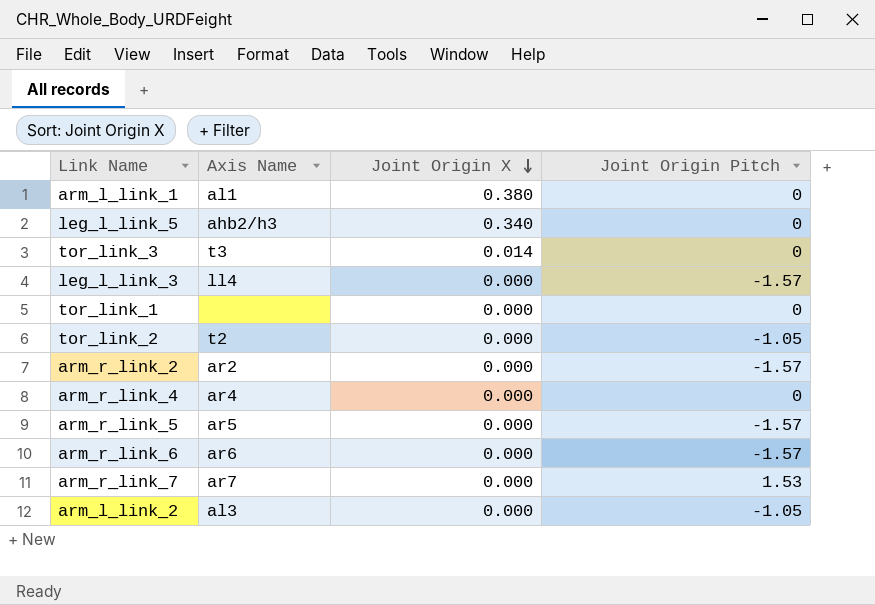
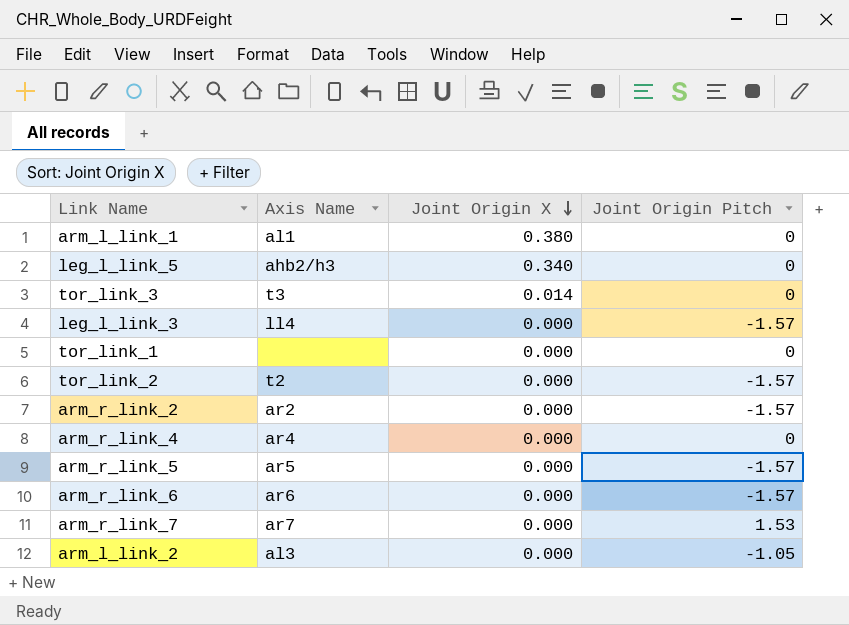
tor_link_2 | Joint Origin Pitch: -1.05 -> -1.57

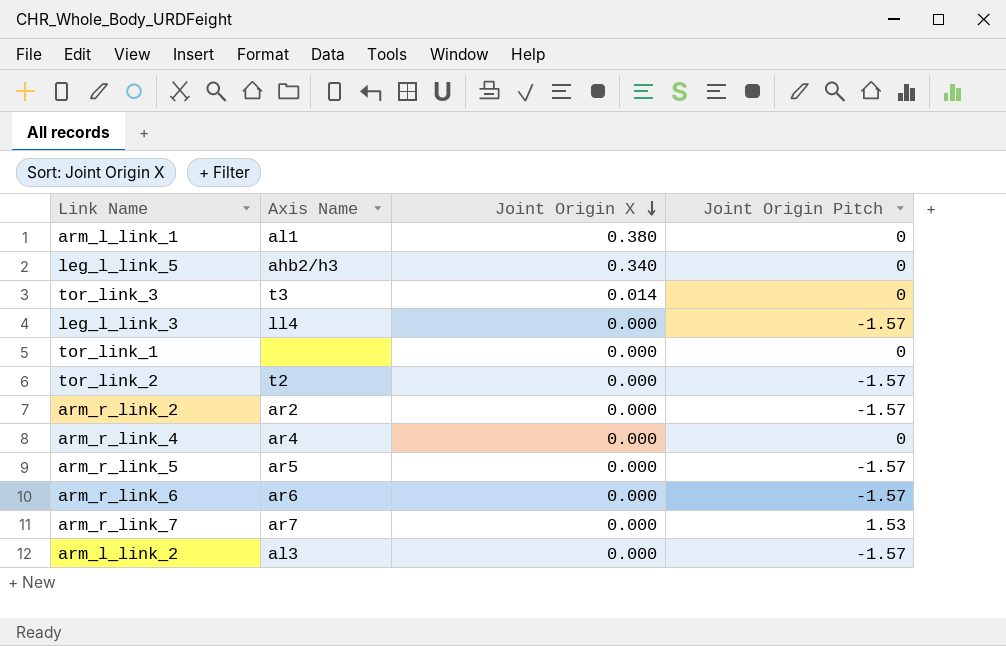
arm_l_link_2 | Joint Origin Pitch: -1.05 -> -1.57

